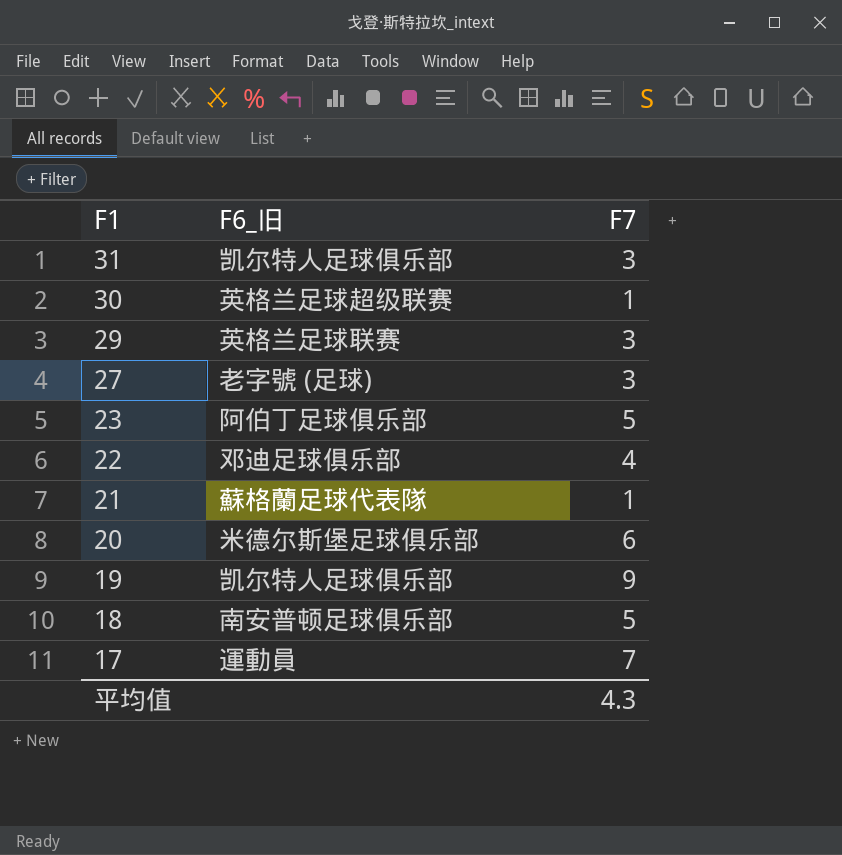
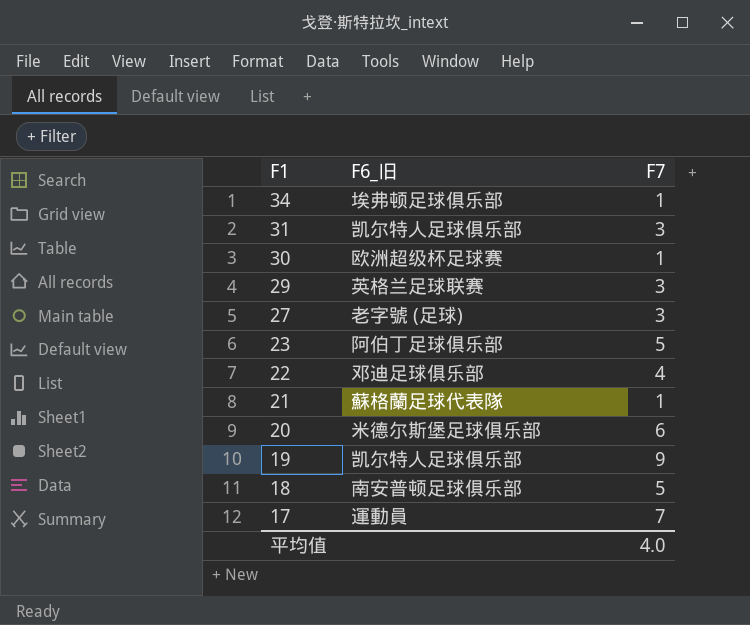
row 34: none -> 埃弗顿足球俱乐部 | 1
30 | F6_旧: 英格兰足球超级联赛 -> 欧洲超级杯足球赛
平均值 | F7: 4.3 -> 4.0

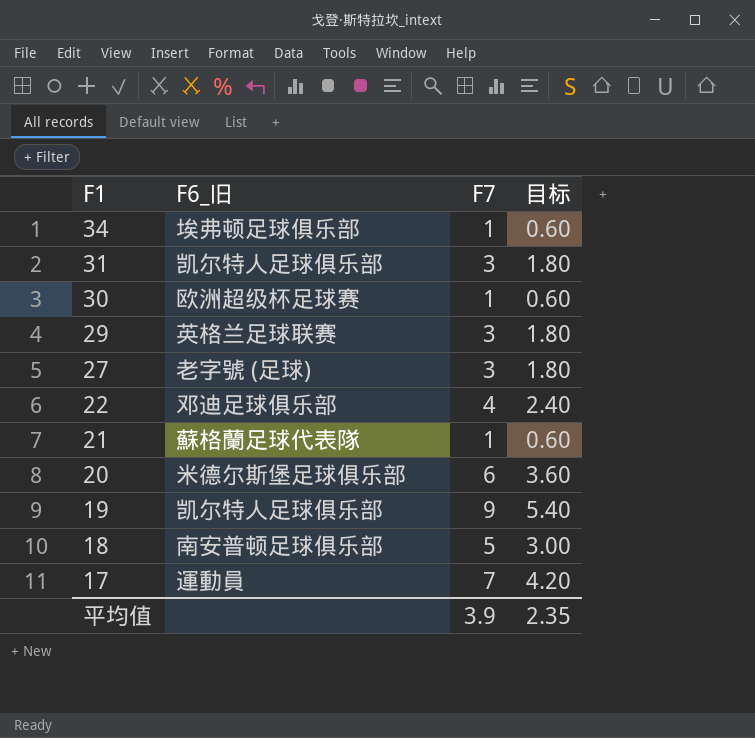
column 目标 | formula: none -> [F7] * 0.6
row 23: 阿伯丁足球俱乐部 | 5 -> none
平均值 | F7: 4.0 -> 3.9

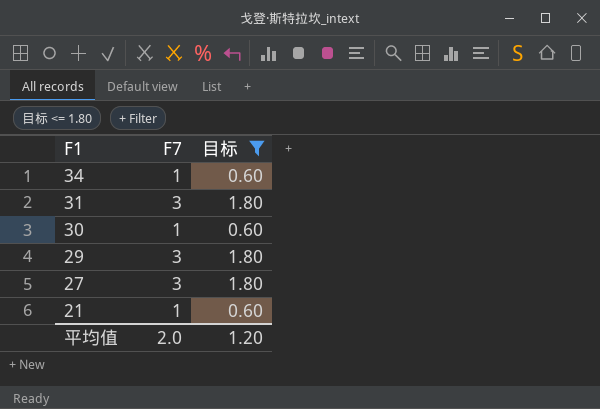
filter: none -> 目标 <= 1.80
column F6_旧 | position: 2 -> none
平均值 | F7: 3.9 -> 2.0
平均值 | 目标: 2.35 -> 1.20

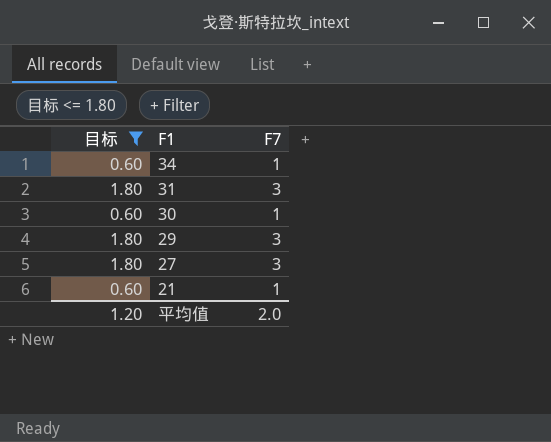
column 目标 | position: 3 -> 1

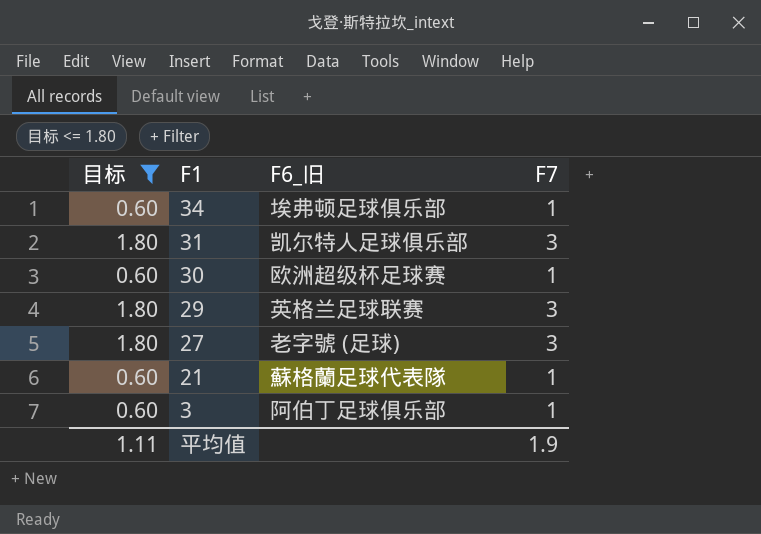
column F6_旧 | position: none -> 3
row 3: none -> 0.60 | 阿伯丁足球俱乐部 | 1
平均值 | 目标: 1.20 -> 1.11
平均值 | F7: 2.0 -> 1.9

